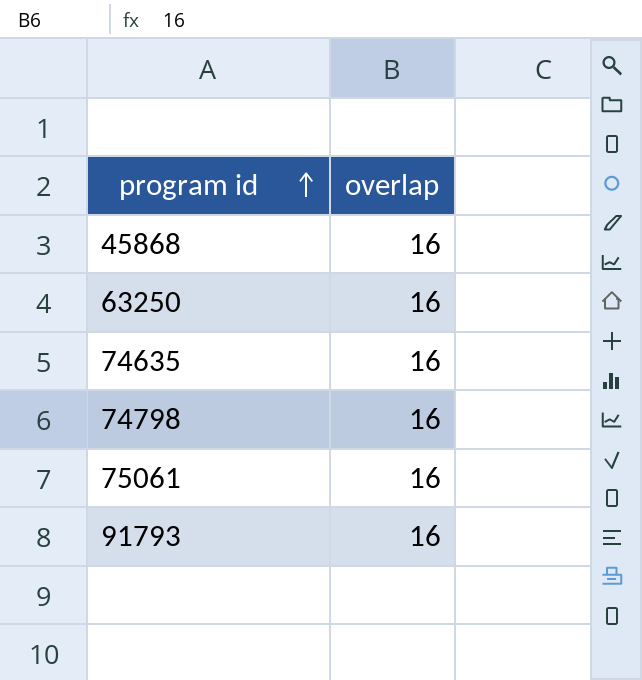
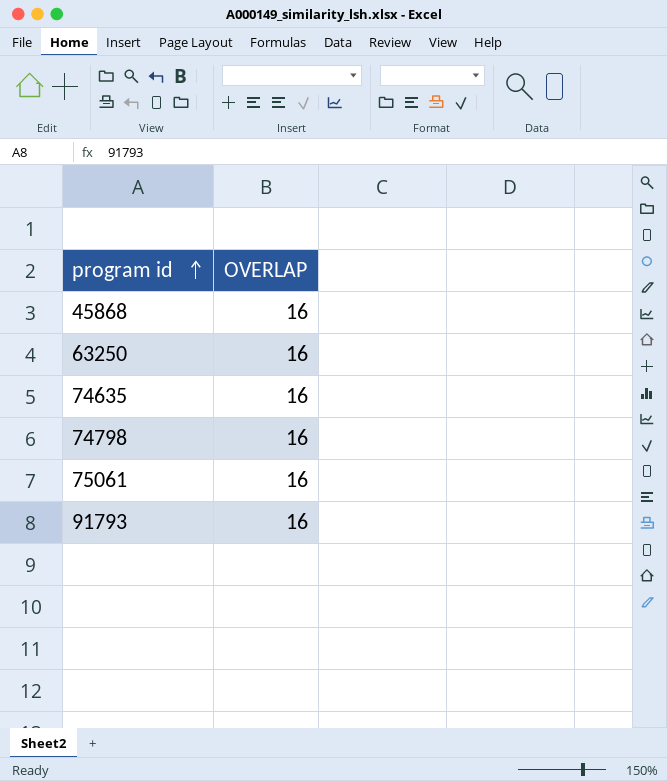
column name: overlap -> OVERLAP

